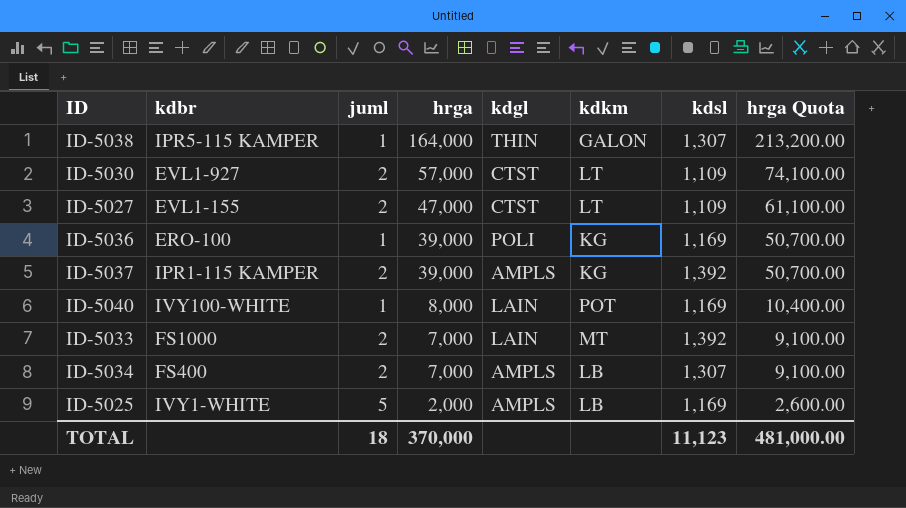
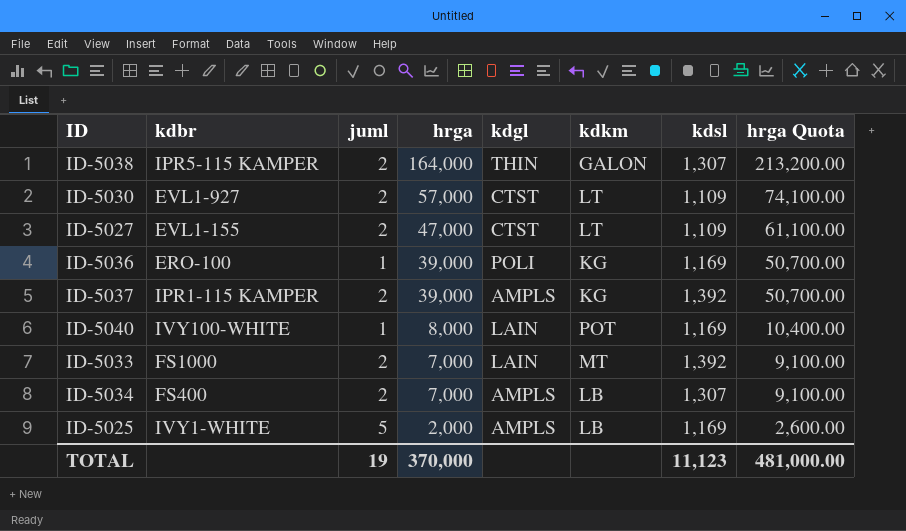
ID-5038 | juml: 1 -> 2
TOTAL | juml: 18 -> 19

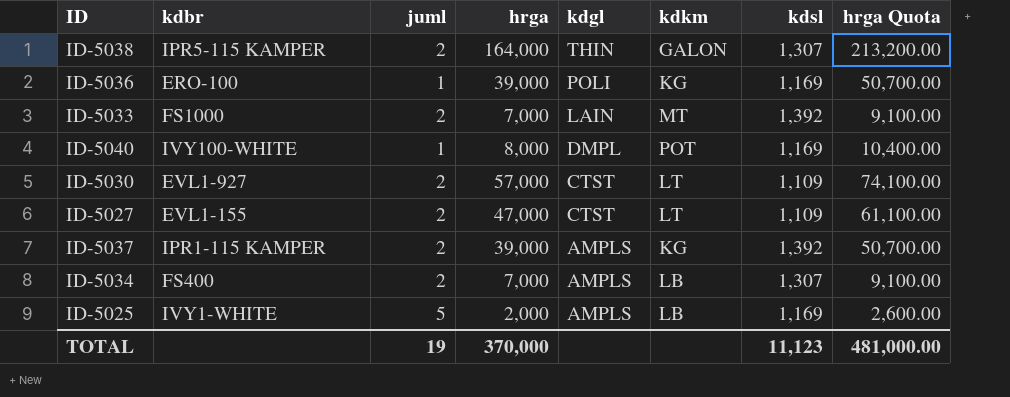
row order: hrga descending -> kdgl descending
ID-5040 | kdgl: LAIN -> DMPL

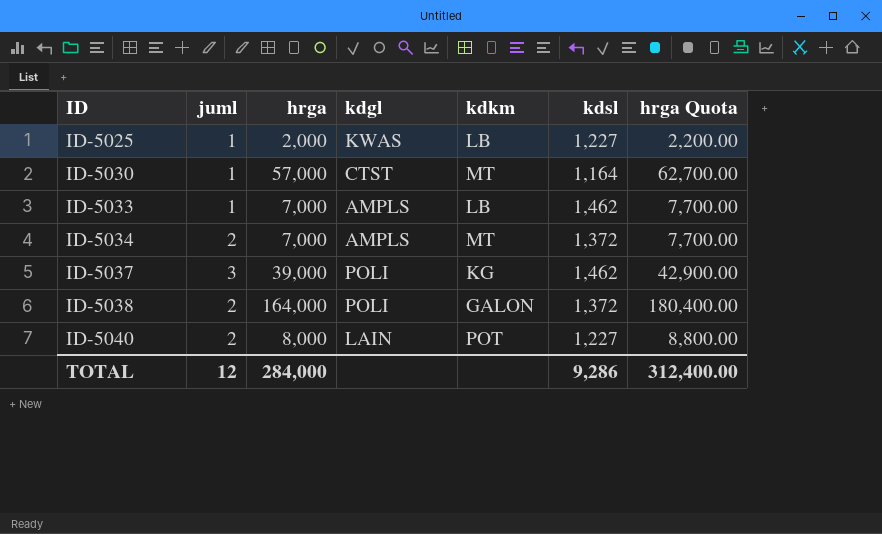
row order: kdgl descending -> ID ascending
column kdbr | position: 2 -> none
column hrga Quota | formula: [hrga] * 1.3 -> [hrga] * 1.1
row ID-5036: ERO-100 | 1 | 39,000 | POLI | KG | 1,169 | 50,700.00 -> none
row ID-5027: EVL1-155 | 2 | 47,000 | CTST | LT | 1,109 | 61,100.00 -> none
ID-5025 | juml: 5 -> 1
ID-5025 | kdgl: AMPLS -> KWAS
ID-5025 | kdsl: 1,169 -> 1,227
ID-5030 | juml: 2 -> 1
ID-5030 | kdkm: LT -> MT
ID-5030 | kdsl: 1,109 -> 1,164
ID-5033 | juml: 2 -> 1
ID-5033 | kdgl: LAIN -> AMPLS
ID-5033 | kdkm: MT -> LB
ID-5033 | kdsl: 1,392 -> 1,462
ID-5034 | kdkm: LB -> MT
ID-5034 | kdsl: 1,307 -> 1,372
ID-5037 | juml: 2 -> 3
ID-5037 | kdgl: AMPLS -> POLI
ID-5037 | kdsl: 1,392 -> 1,462
ID-5038 | kdgl: THIN -> POLI
ID-5038 | kdsl: 1,307 -> 1,372
ID-5040 | juml: 1 -> 2
ID-5040 | kdgl: DMPL -> LAIN
ID-5040 | kdsl: 1,169 -> 1,227
TOTAL | juml: 19 -> 12
TOTAL | hrga: 370,000 -> 284,000
TOTAL | kdsl: 11,123 -> 9,286
TOTAL | hrga Quota: 481,000.00 -> 312,400.00

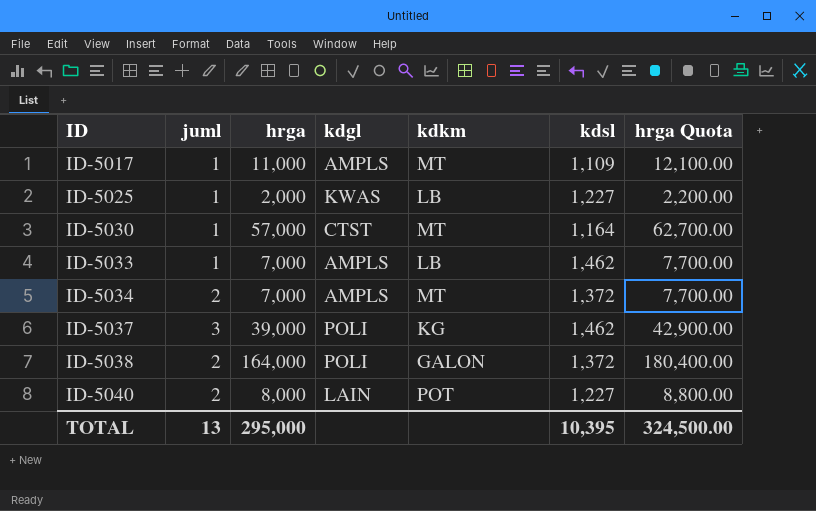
row ID-5017: none -> 1 | 11,000 | AMPLS | MT | 1,109 | 12,100.00
TOTAL | juml: 12 -> 13
TOTAL | hrga: 284,000 -> 295,000
TOTAL | kdsl: 9,286 -> 10,395
TOTAL | hrga Quota: 312,400.00 -> 324,500.00

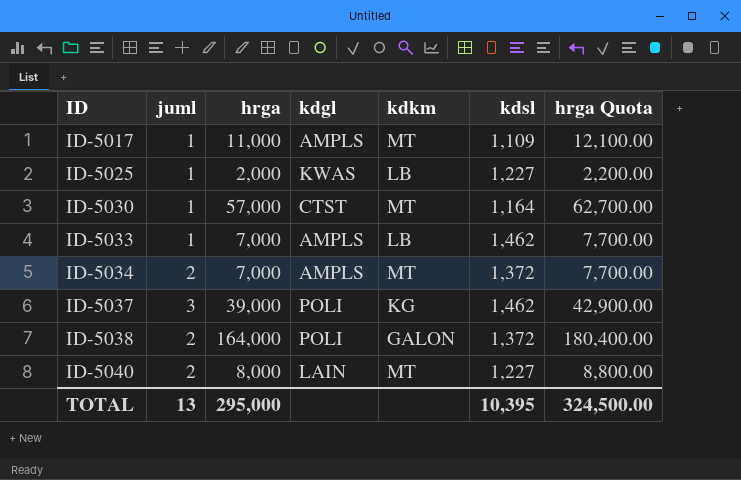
ID-5040 | kdkm: POT -> MT

